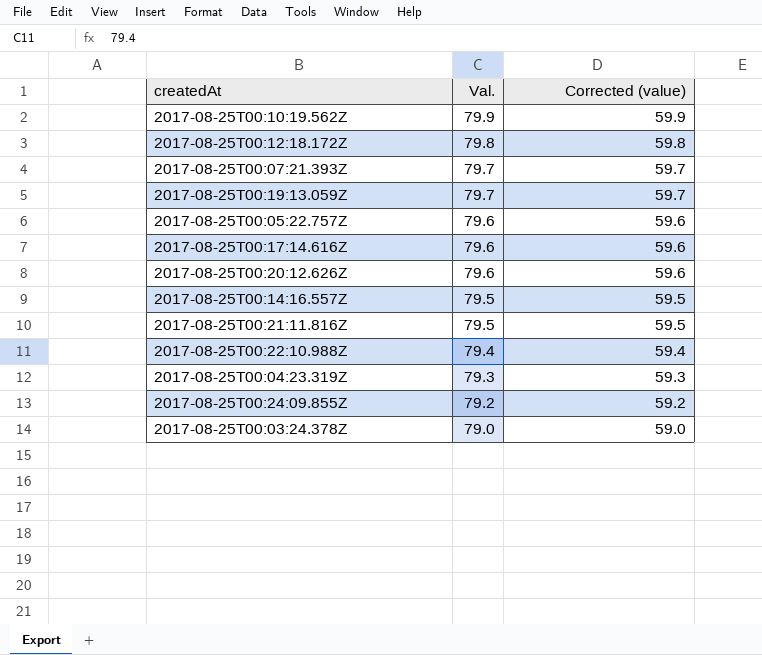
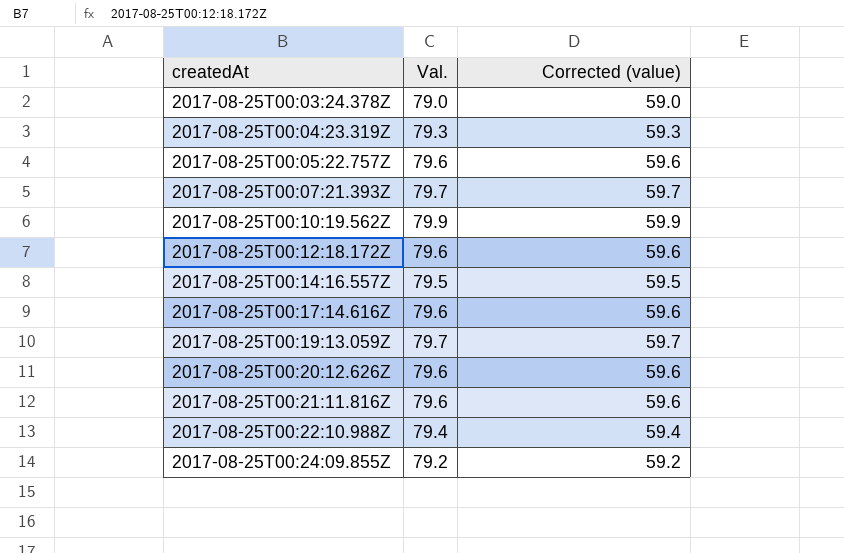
row order: Val. descending -> createdAt ascending
2017-08-25T00:12:18.172Z | Val.: 79.8 -> 79.6
2017-08-25T00:12:18.172Z | Corrected (value): 59.8 -> 59.6
2017-08-25T00:21:11.816Z | Val.: 79.5 -> 79.6
2017-08-25T00:21:11.816Z | Corrected (value): 59.5 -> 59.6

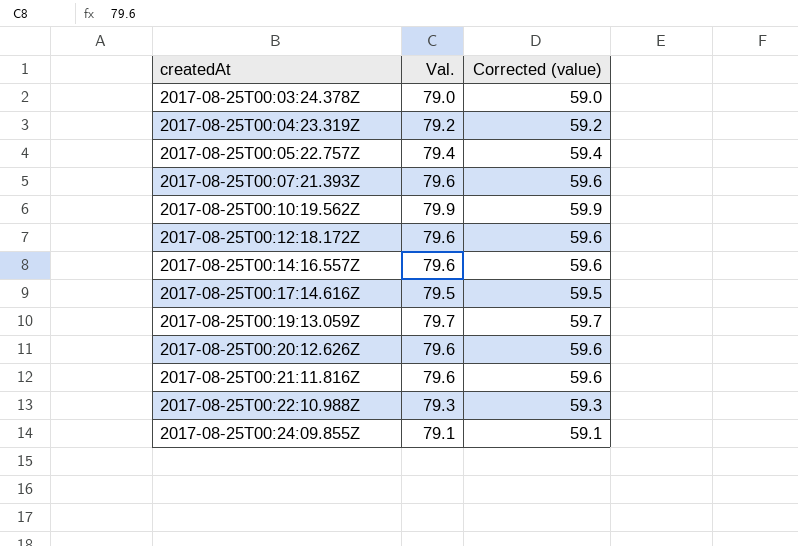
2017-08-25T00:04:23.319Z | Val.: 79.3 -> 79.2
2017-08-25T00:04:23.319Z | Corrected (value): 59.3 -> 59.2
2017-08-25T00:05:22.757Z | Val.: 79.6 -> 79.4
2017-08-25T00:05:22.757Z | Corrected (value): 59.6 -> 59.4
2017-08-25T00:07:21.393Z | Val.: 79.7 -> 79.6
2017-08-25T00:07:21.393Z | Corrected (value): 59.7 -> 59.6
2017-08-25T00:14:16.557Z | Val.: 79.5 -> 79.6
2017-08-25T00:14:16.557Z | Corrected (value): 59.5 -> 59.6
2017-08-25T00:17:14.616Z | Val.: 79.6 -> 79.5
2017-08-25T00:17:14.616Z | Corrected (value): 59.6 -> 59.5
2017-08-25T00:22:10.988Z | Val.: 79.4 -> 79.3
2017-08-25T00:22:10.988Z | Corrected (value): 59.4 -> 59.3
2017-08-25T00:24:09.855Z | Val.: 79.2 -> 79.1
2017-08-25T00:24:09.855Z | Corrected (value): 59.2 -> 59.1

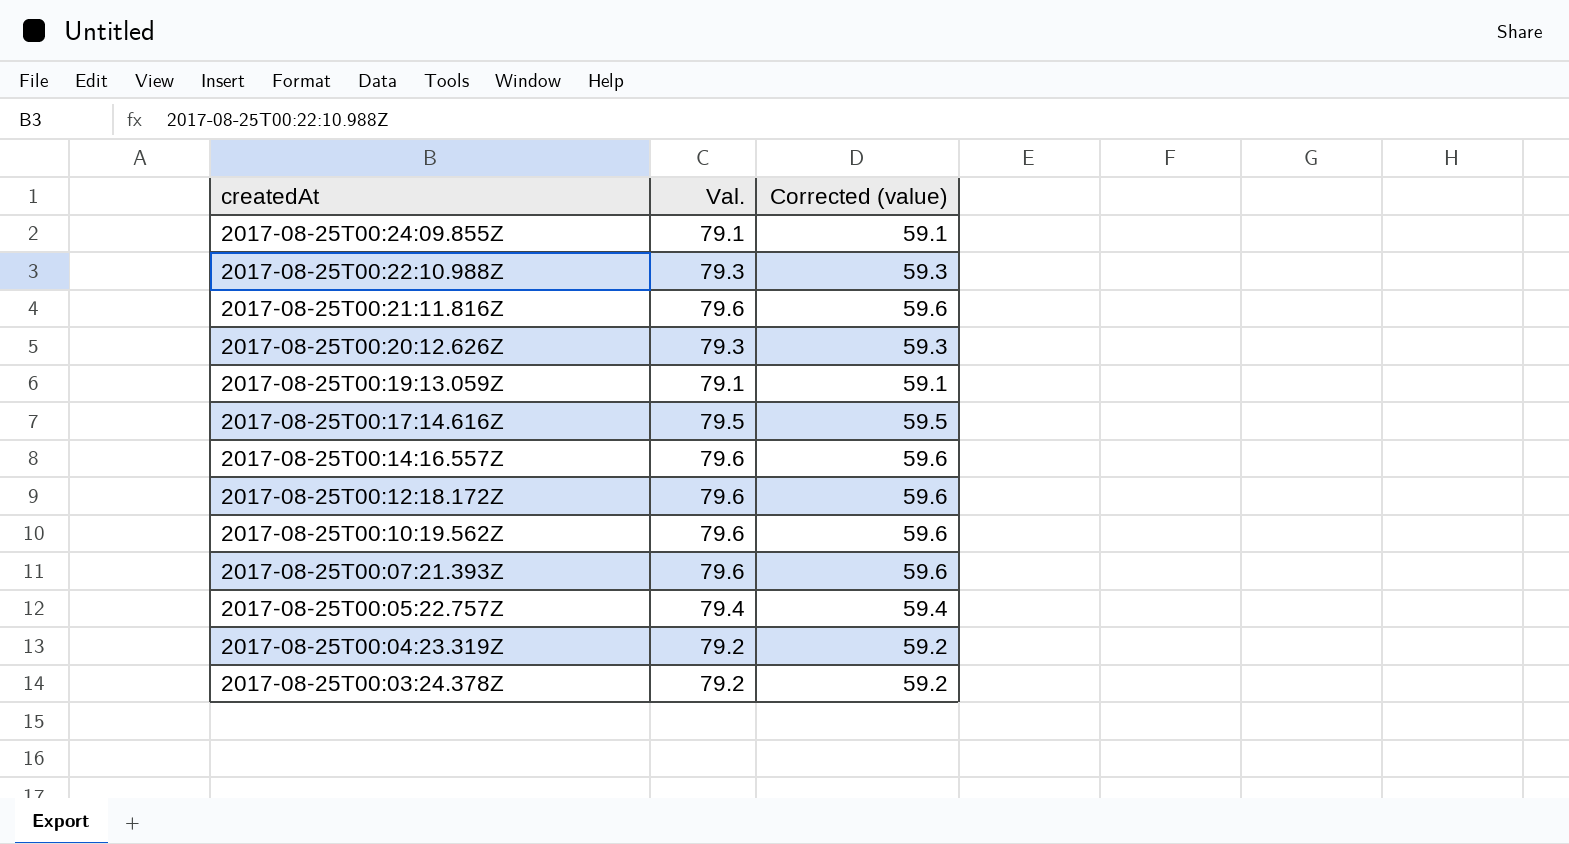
row order: createdAt ascending -> createdAt descending
2017-08-25T00:20:12.626Z | Val.: 79.6 -> 79.3
2017-08-25T00:20:12.626Z | Corrected (value): 59.6 -> 59.3
2017-08-25T00:19:13.059Z | Val.: 79.7 -> 79.1
2017-08-25T00:19:13.059Z | Corrected (value): 59.7 -> 59.1
2017-08-25T00:10:19.562Z | Val.: 79.9 -> 79.6
2017-08-25T00:10:19.562Z | Corrected (value): 59.9 -> 59.6
2017-08-25T00:03:24.378Z | Val.: 79.0 -> 79.2
2017-08-25T00:03:24.378Z | Corrected (value): 59.0 -> 59.2

